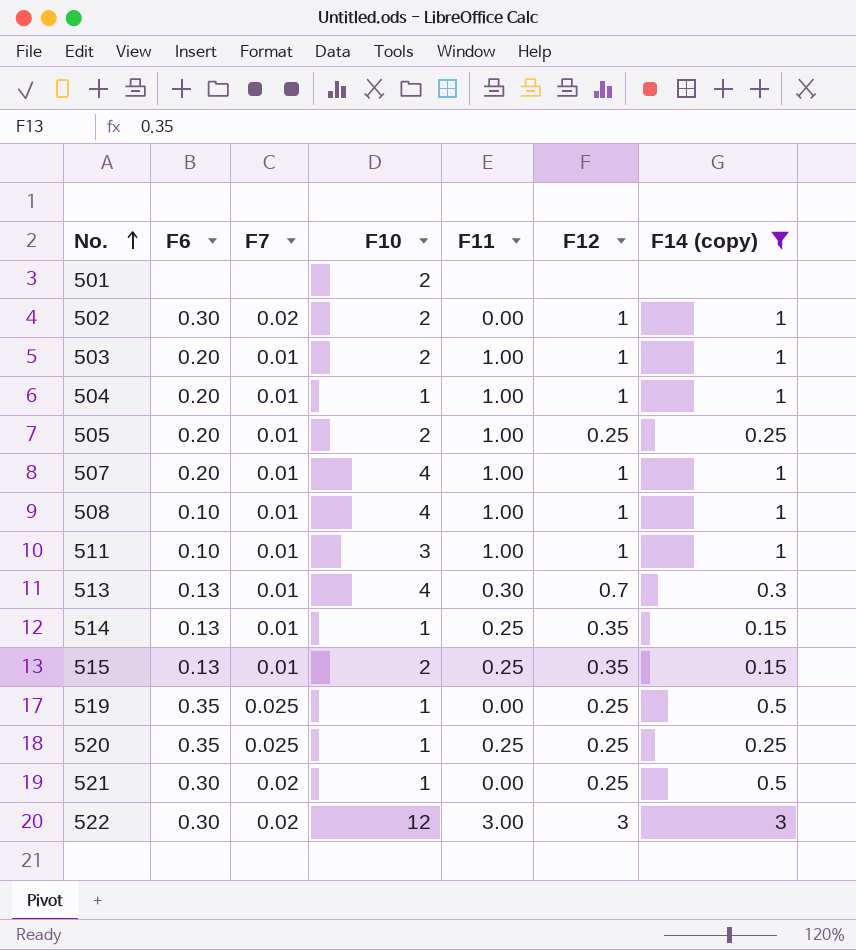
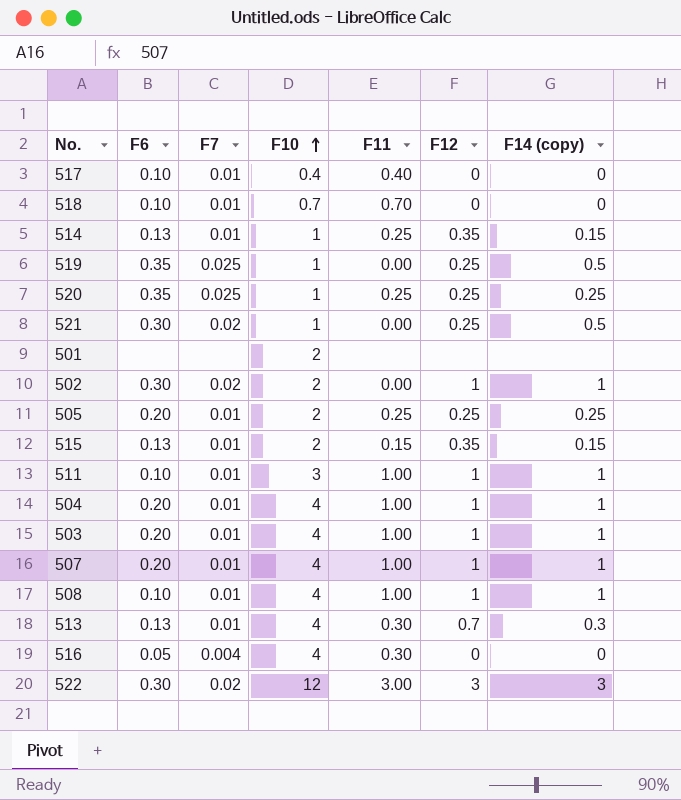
filter: F14 (copy) != 0 -> none
row order: No. ascending -> F10 ascending
505 | F11: 1.00 -> 0.25
515 | F11: 0.25 -> 0.15
504 | F10: 1 -> 4
503 | F10: 2 -> 4

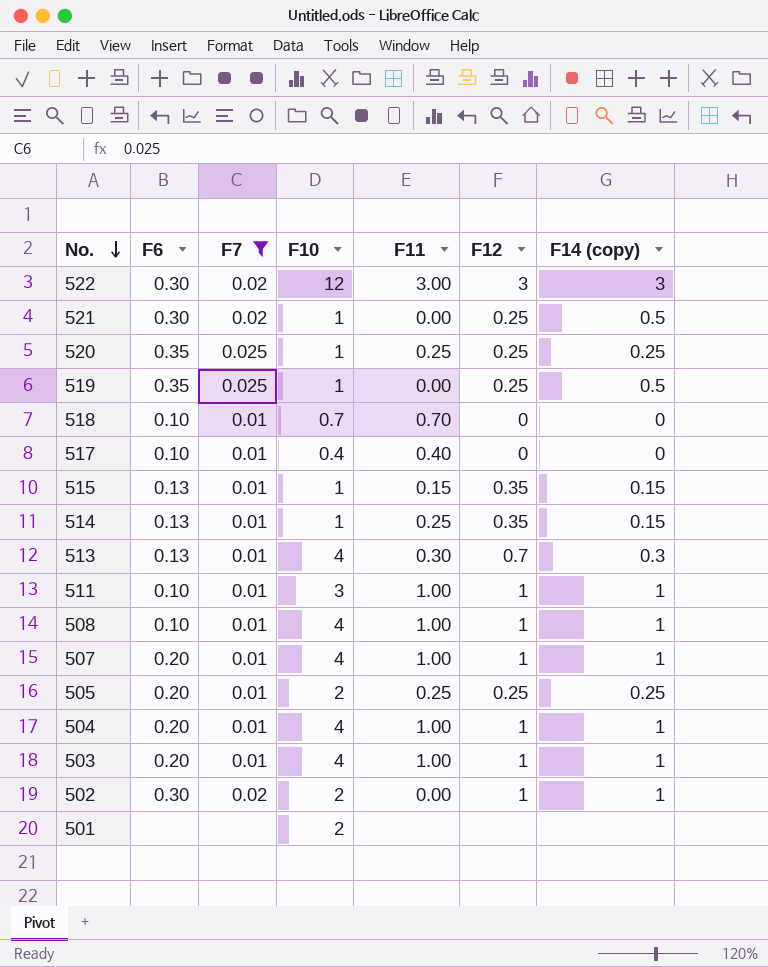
filter: none -> F7 != 0.004
row order: F10 ascending -> No. descending
515 | F10: 2 -> 1

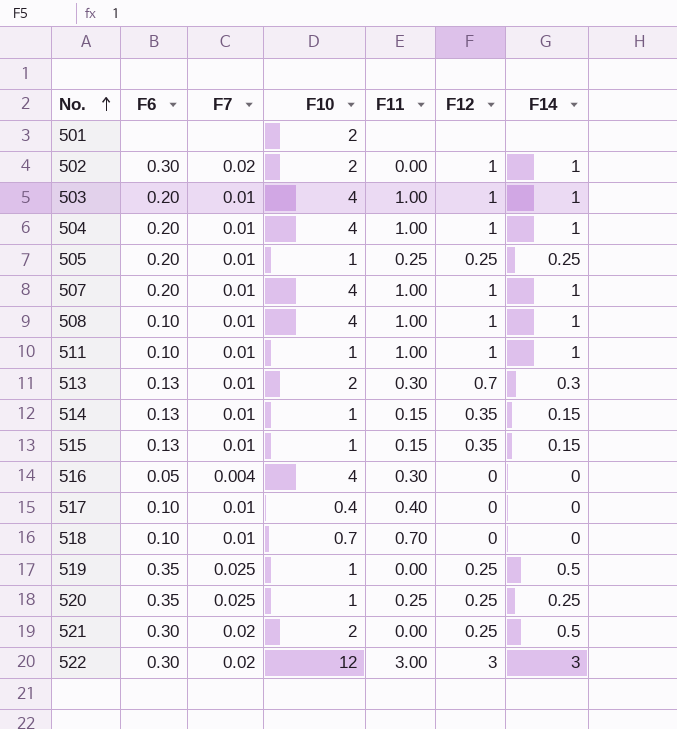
filter: F7 != 0.004 -> none
row order: No. descending -> No. ascending
column name: F14 (copy) -> F14
505 | F10: 2 -> 1
511 | F10: 3 -> 1
513 | F10: 4 -> 2
514 | F11: 0.25 -> 0.15
521 | F10: 1 -> 2

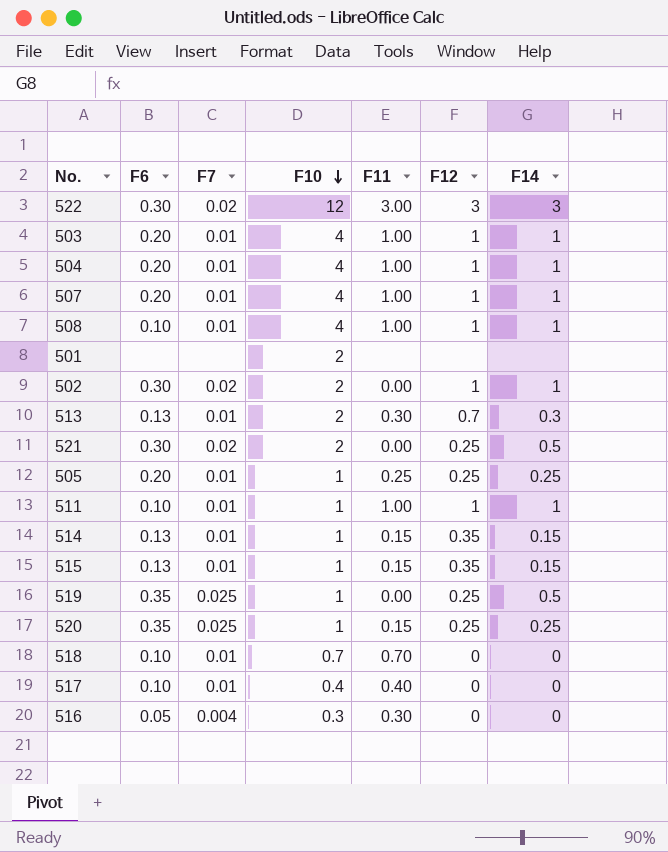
row order: No. ascending -> F10 descending
520 | F11: 0.25 -> 0.15
516 | F10: 4 -> 0.3

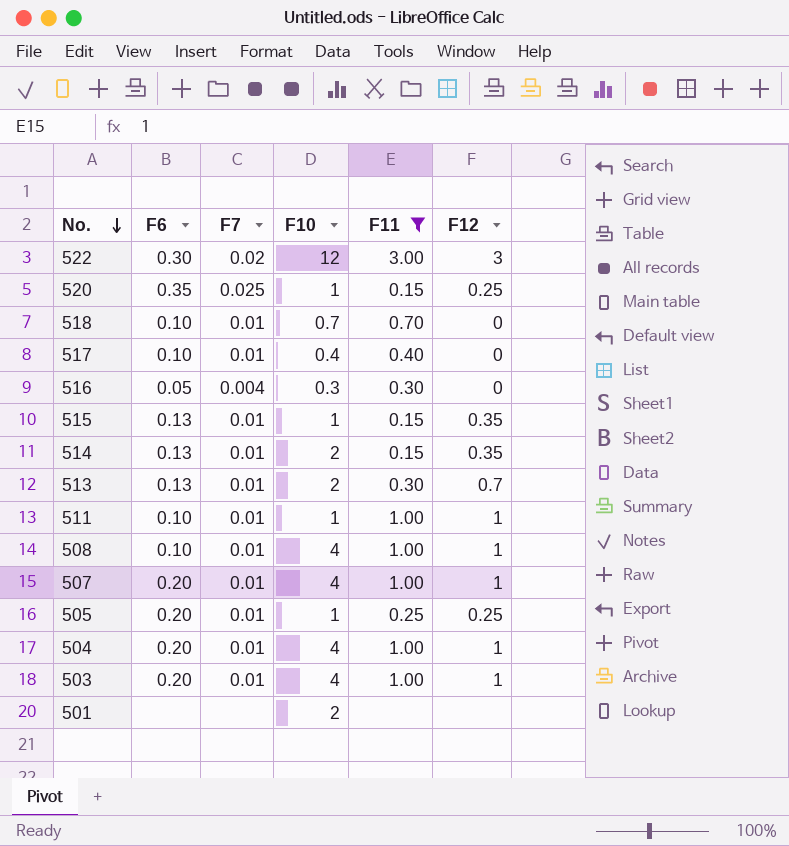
filter: none -> F11 != 0.00
row order: F10 descending -> No. descending
column F14 | position: 7 -> none
514 | F10: 1 -> 2

